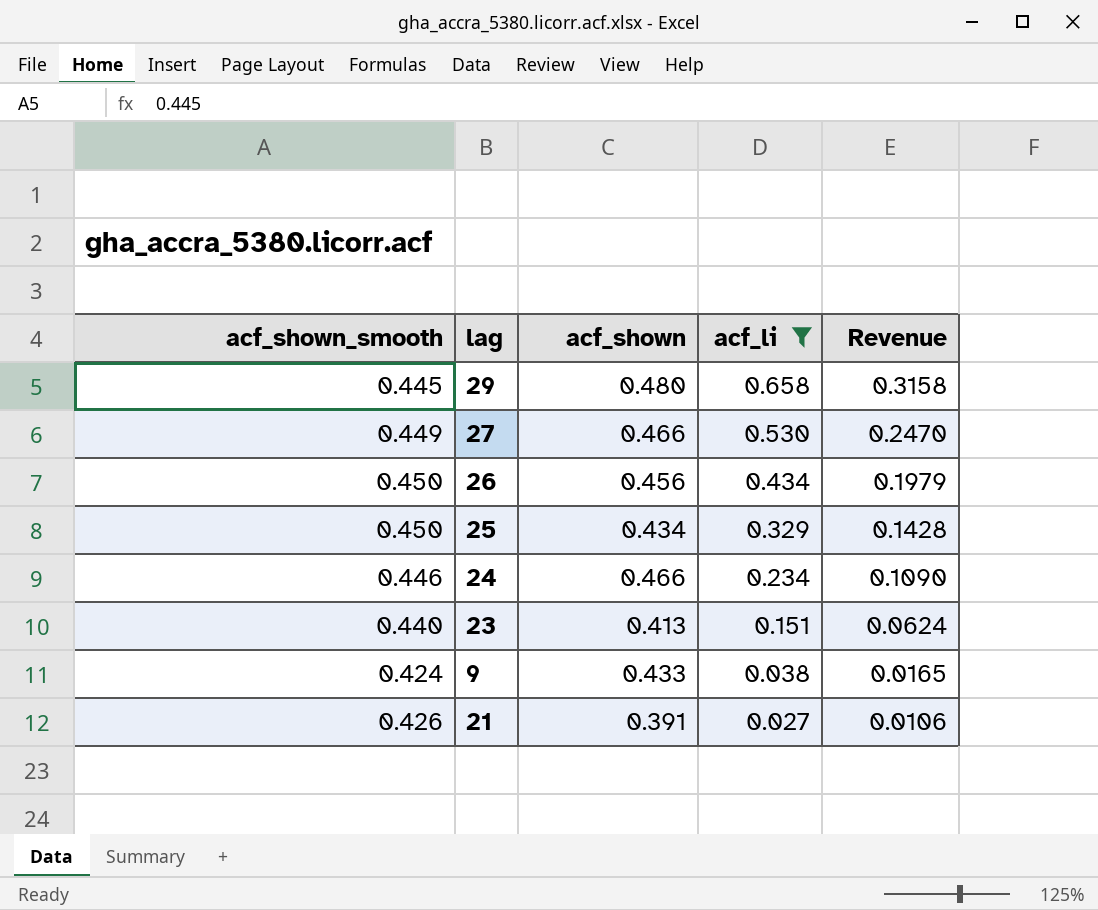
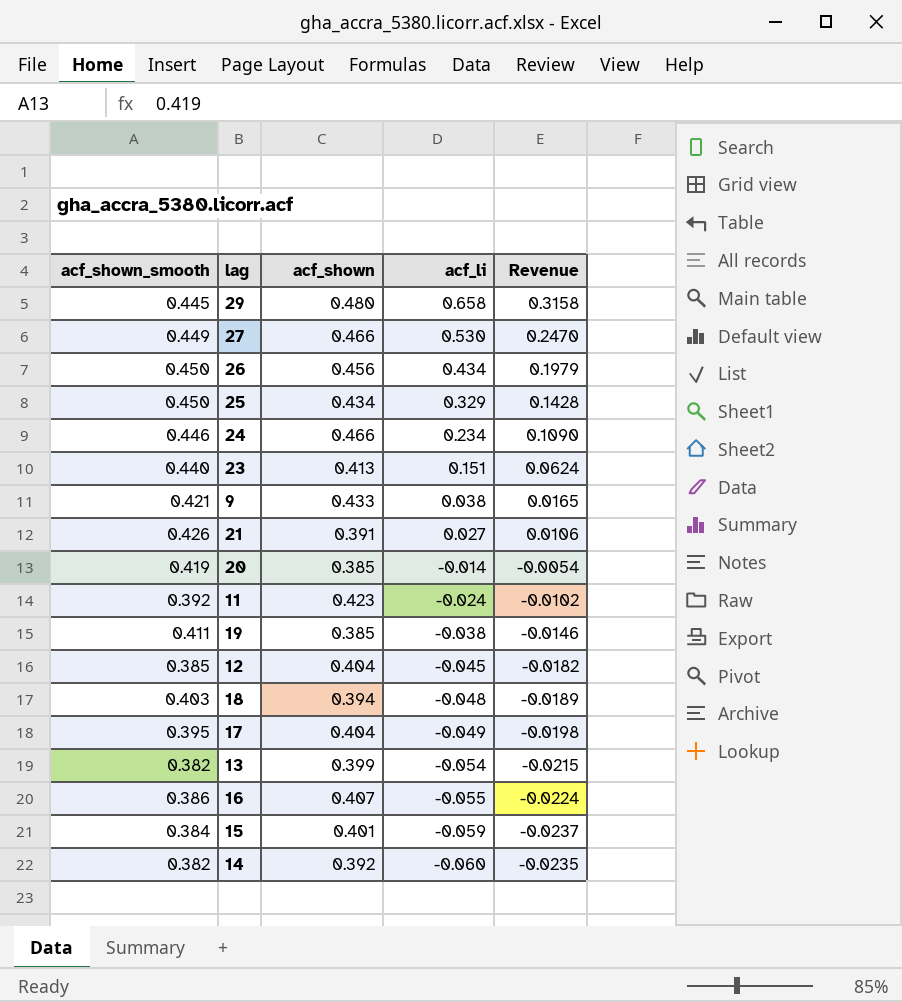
filter: acf_li >= 0.027 -> none
9 | acf_shown_smooth: 0.424 -> 0.421

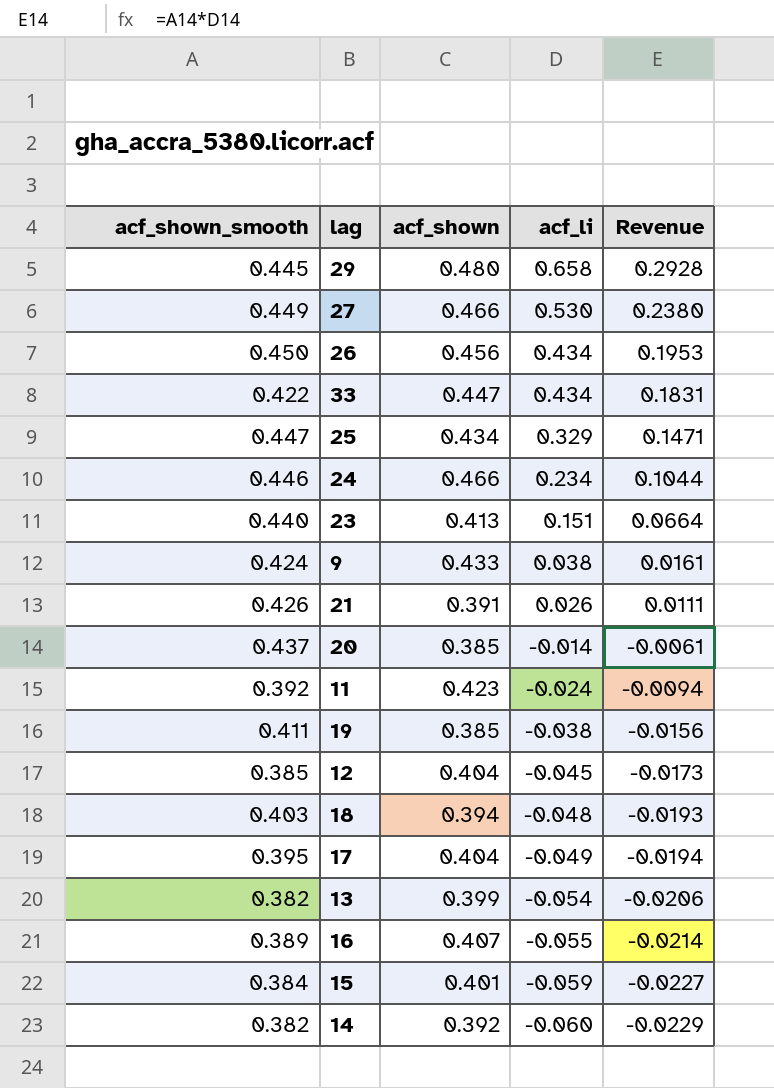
column Revenue | formula: [acf_shown] * [acf_li] -> [acf_shown_smooth] * [acf_li]
row 33: none -> 0.422 | 0.447 | 0.434 | 0.1831
25 | acf_shown_smooth: 0.450 -> 0.447
9 | acf_shown_smooth: 0.421 -> 0.424
21 | acf_li: 0.027 -> 0.026
20 | acf_shown_smooth: 0.419 -> 0.437
16 | acf_shown_smooth: 0.386 -> 0.389

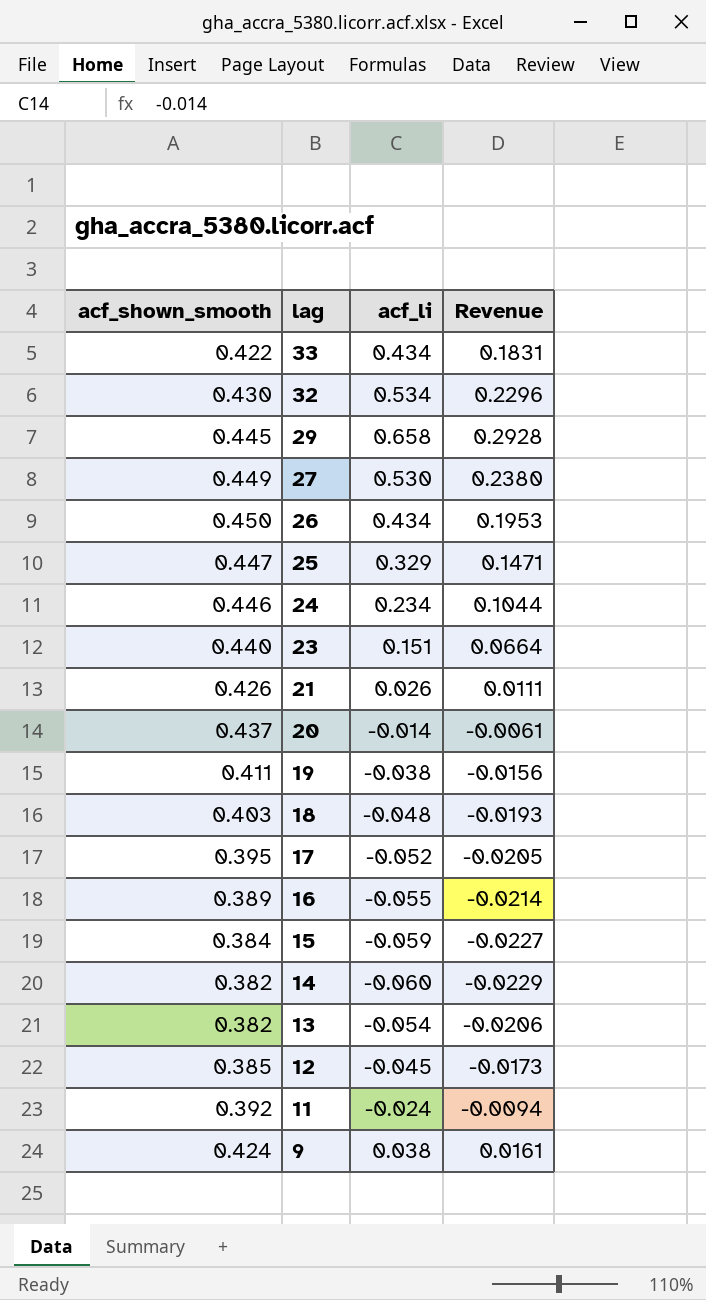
row order: acf_li descending -> lag descending
column acf_shown | position: 3 -> none
row 32: none -> 0.430 | 0.534 | 0.2296
17 | acf_li: -0.049 -> -0.052
17 | Revenue: -0.0194 -> -0.0205

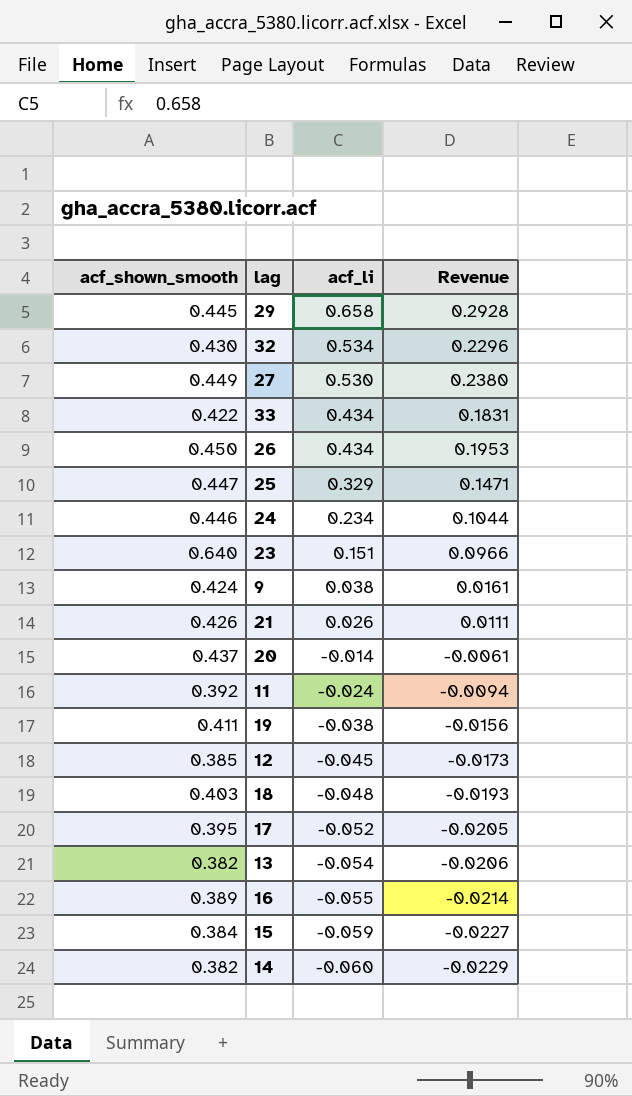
row order: lag descending -> acf_li descending
23 | acf_shown_smooth: 0.440 -> 0.640
23 | Revenue: 0.0664 -> 0.0966

